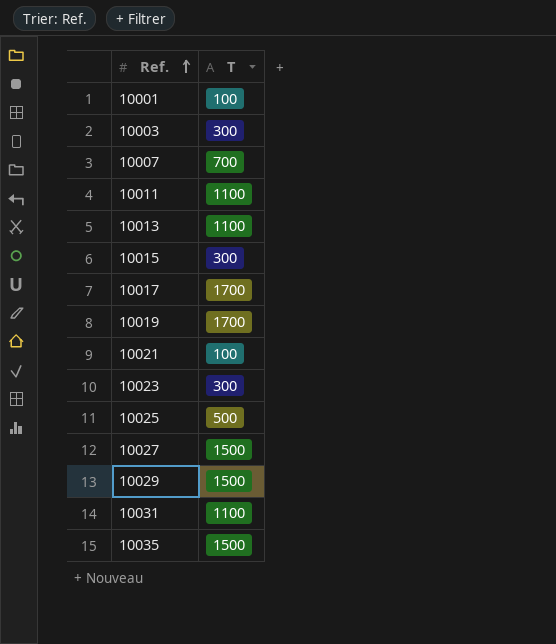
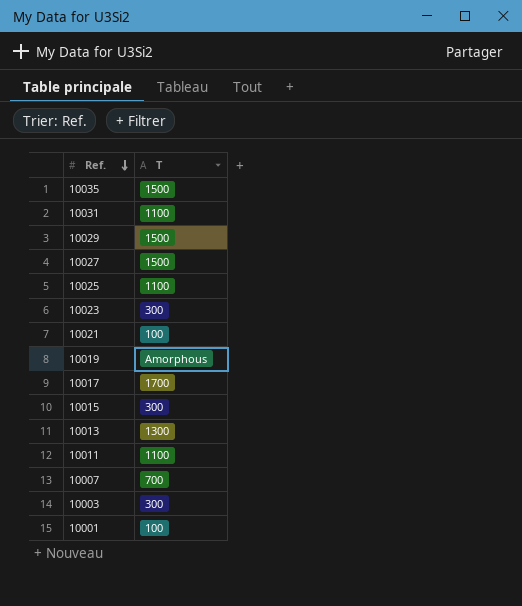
row order: Ref. ascending -> Ref. descending
10025 | T: 500 -> 1100
10019 | T: 1700 -> Amorphous
10013 | T: 1100 -> 1300

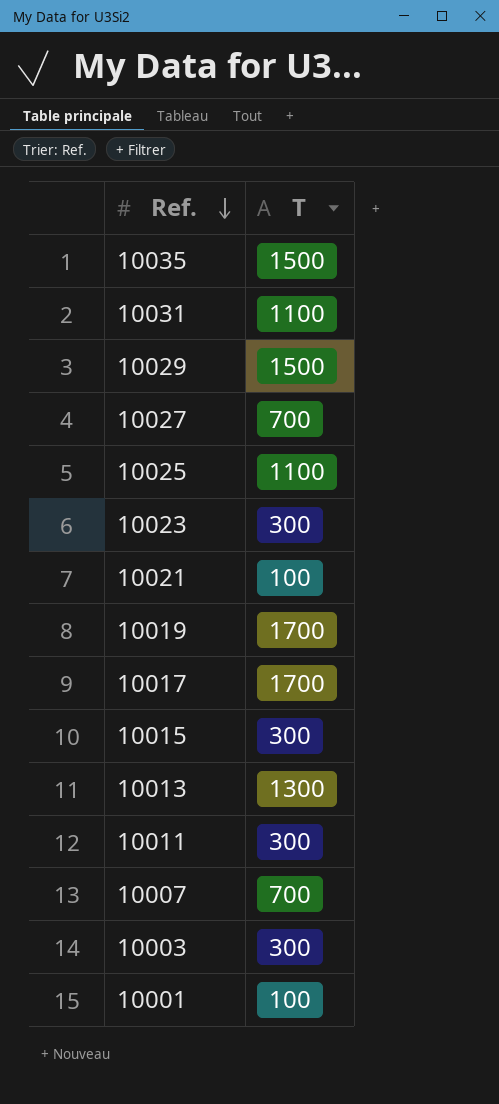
10027 | T: 1500 -> 700
10019 | T: Amorphous -> 1700
10011 | T: 1100 -> 300

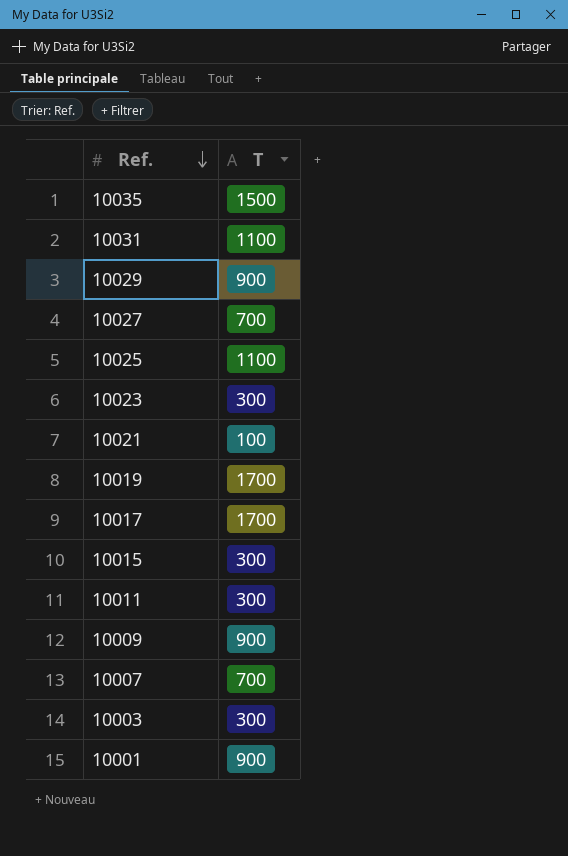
row 10013: 1300 -> none
10029 | T: 1500 -> 900
row 10009: none -> 900
10001 | T: 100 -> 900

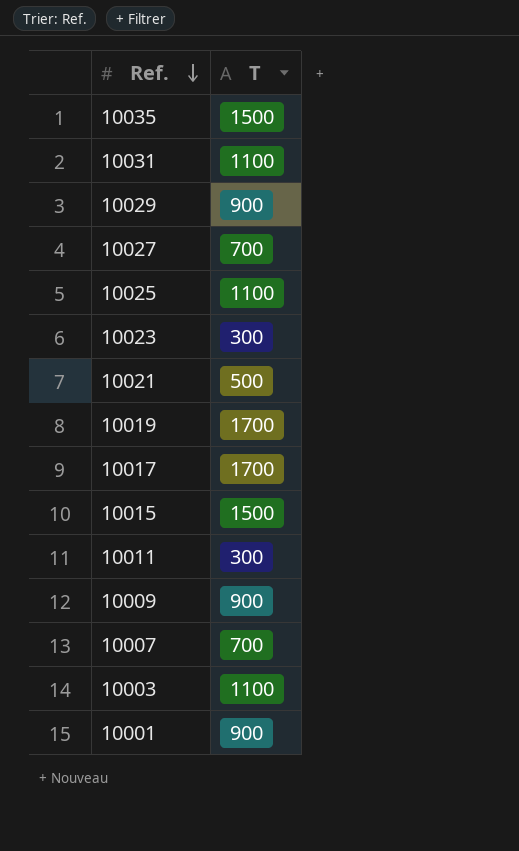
10021 | T: 100 -> 500
10015 | T: 300 -> 1500
10003 | T: 300 -> 1100

